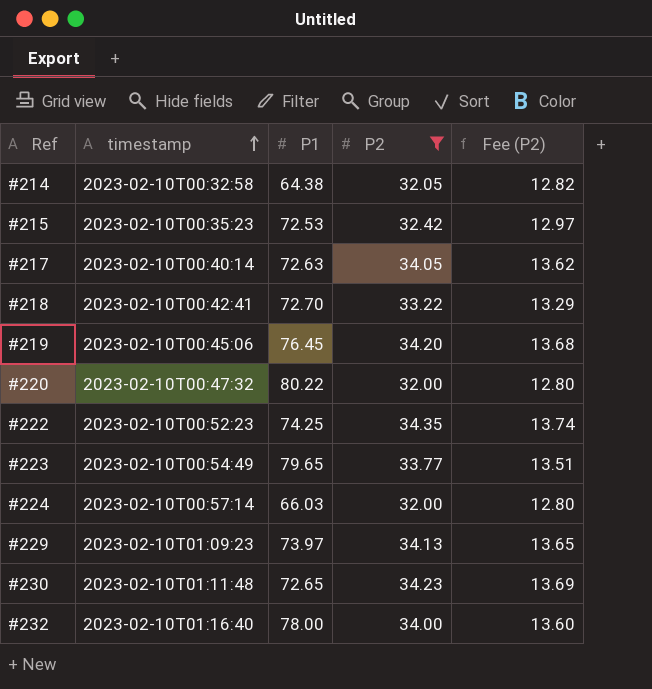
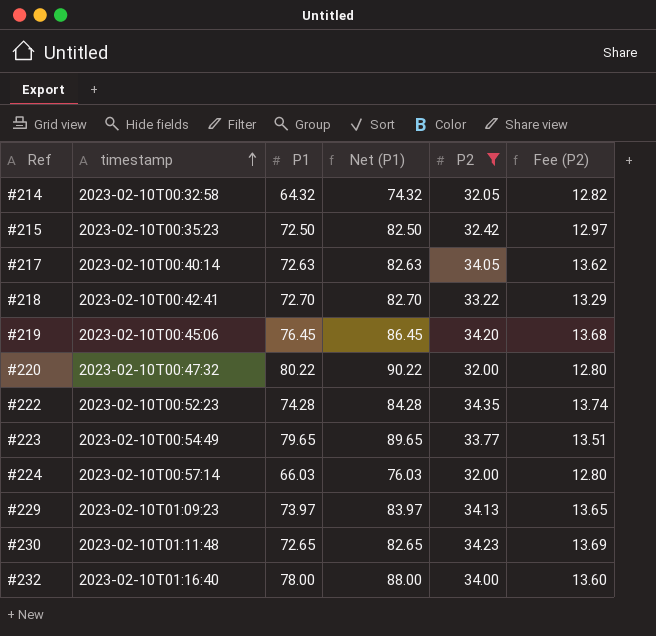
column Net (P1) | formula: none -> [P1] + 10
#214 | P1: 64.38 -> 64.32
#215 | P1: 72.53 -> 72.50
#222 | P1: 74.25 -> 74.28

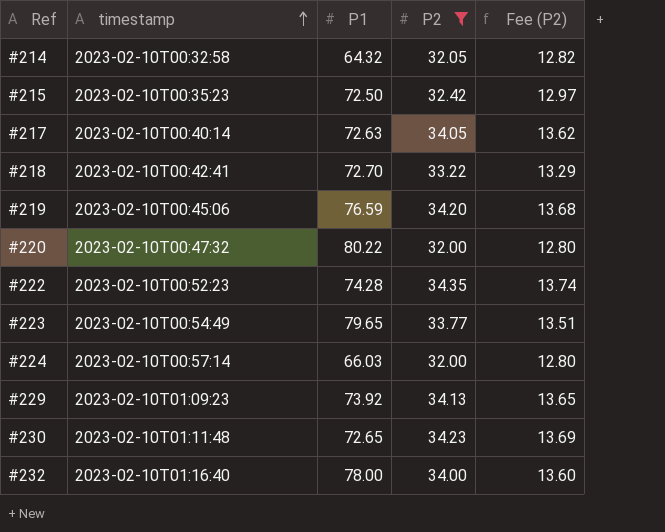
column Net (P1) | formula: [P1] + 10 -> none
#219 | P1: 76.45 -> 76.59
#229 | P1: 73.97 -> 73.92

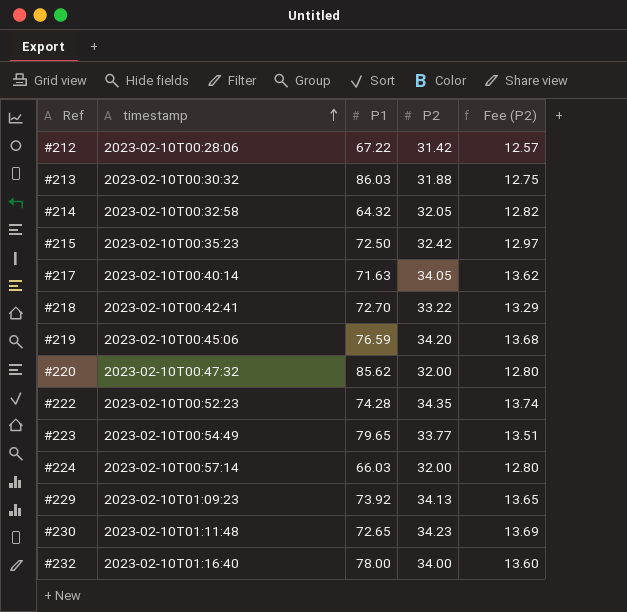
filter: P2 >= 32.00 -> none
#217 | P1: 72.63 -> 71.63
#220 | P1: 80.22 -> 85.62

